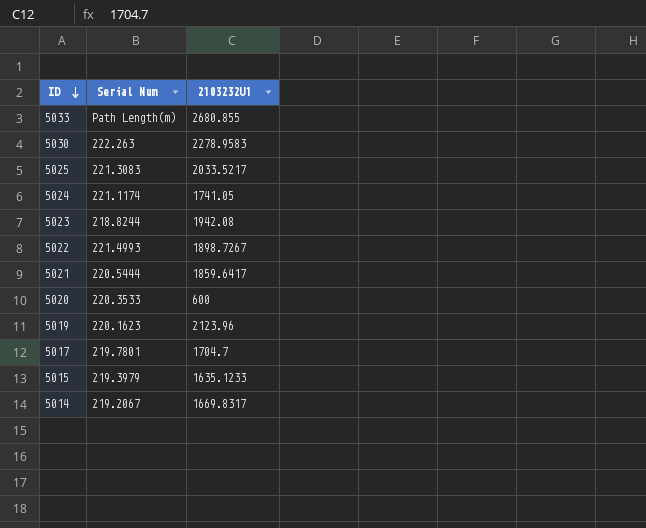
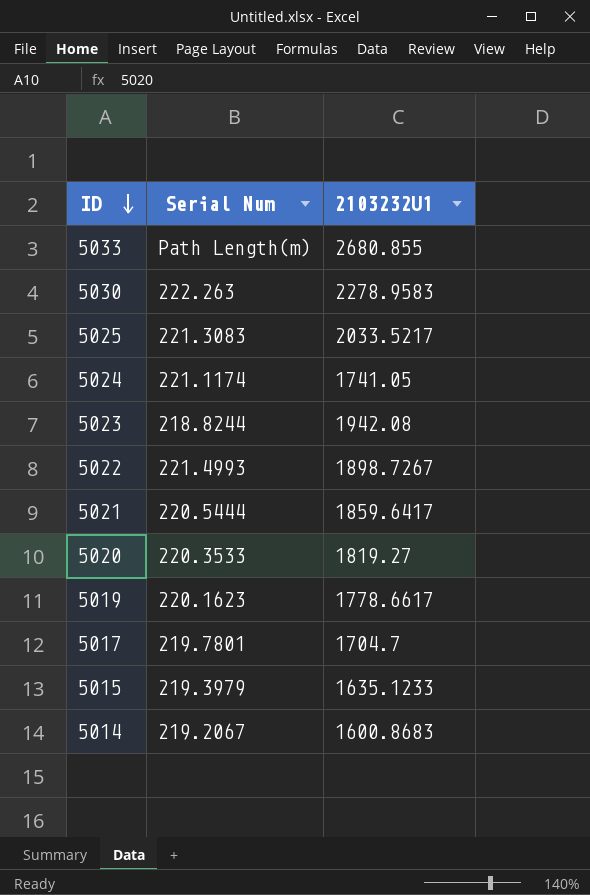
5020 | 2103232U1: 600 -> 1819.27
5019 | 2103232U1: 2123.96 -> 1778.6617
5014 | 2103232U1: 1669.8317 -> 1600.8683

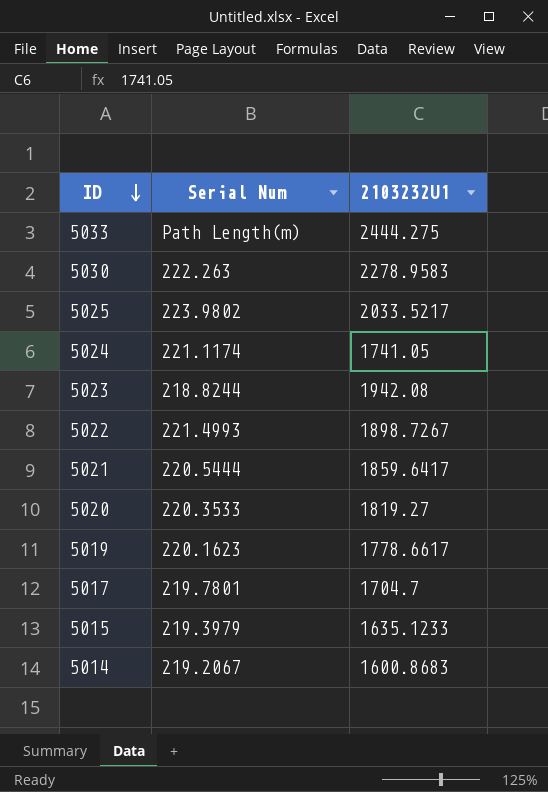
5033 | 2103232U1: 2680.855 -> 2444.275
5025 | Serial Num: 221.3083 -> 223.9802

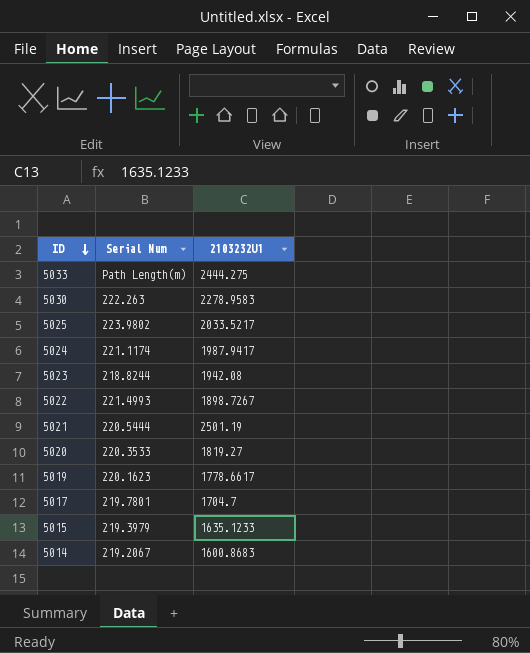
5024 | 2103232U1: 1741.05 -> 1987.9417
5021 | 2103232U1: 1859.6417 -> 2501.19

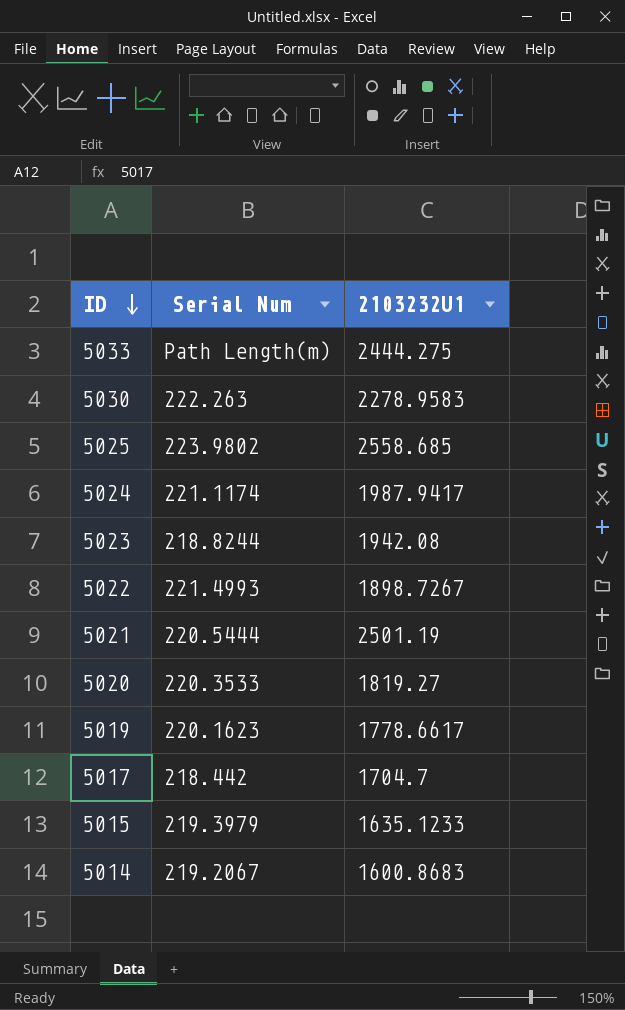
5025 | 2103232U1: 2033.5217 -> 2558.685
5017 | Serial Num: 219.7801 -> 218.442

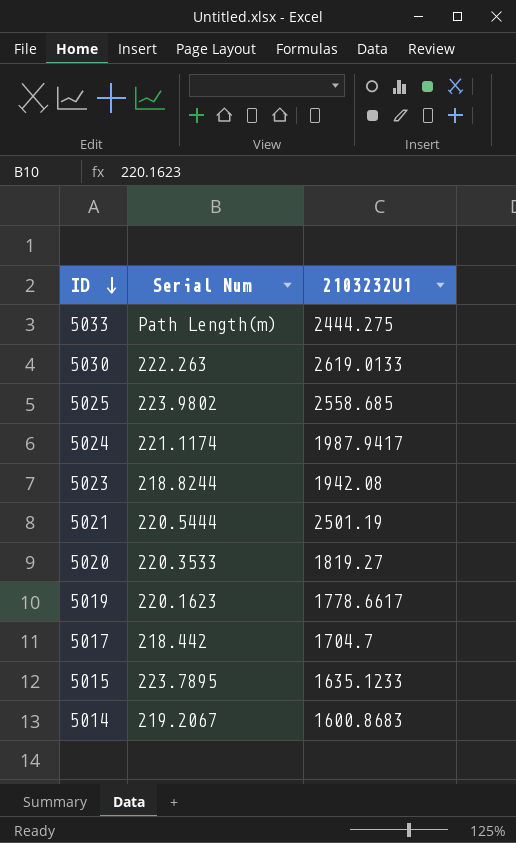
row 5022: 221.4993 | 1898.7267 -> none
5030 | 2103232U1: 2278.9583 -> 2619.0133
5015 | Serial Num: 219.3979 -> 223.7895

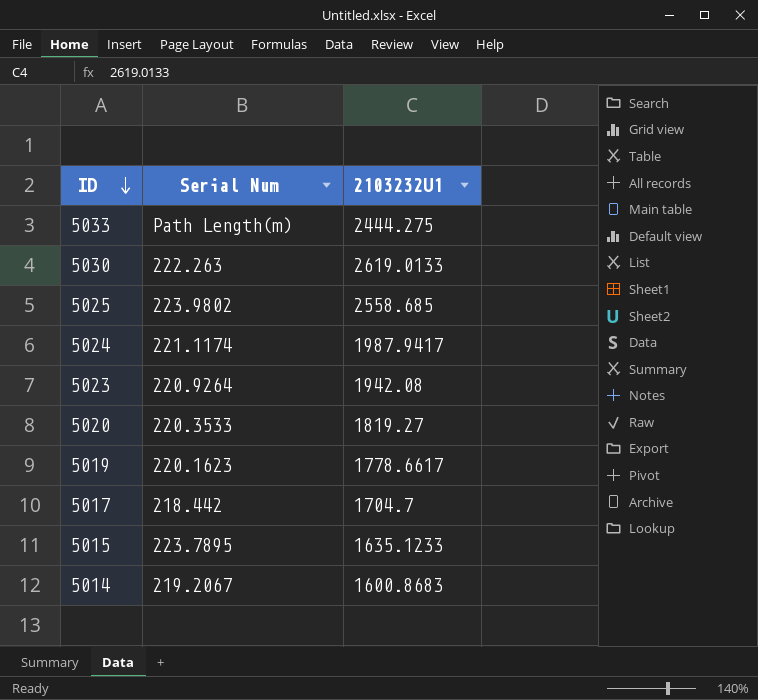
row 5021: 220.5444 | 2501.19 -> none
5023 | Serial Num: 218.8244 -> 220.9264

